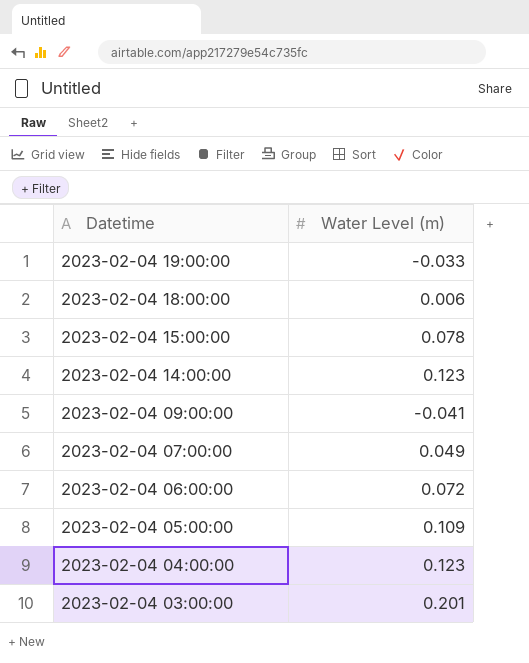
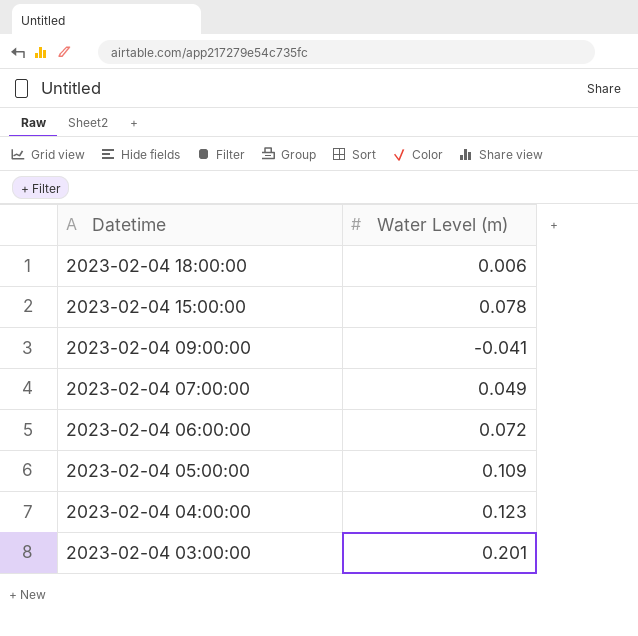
row 2023-02-04 19:00:00: -0.033 -> none
row 2023-02-04 14:00:00: 0.123 -> none

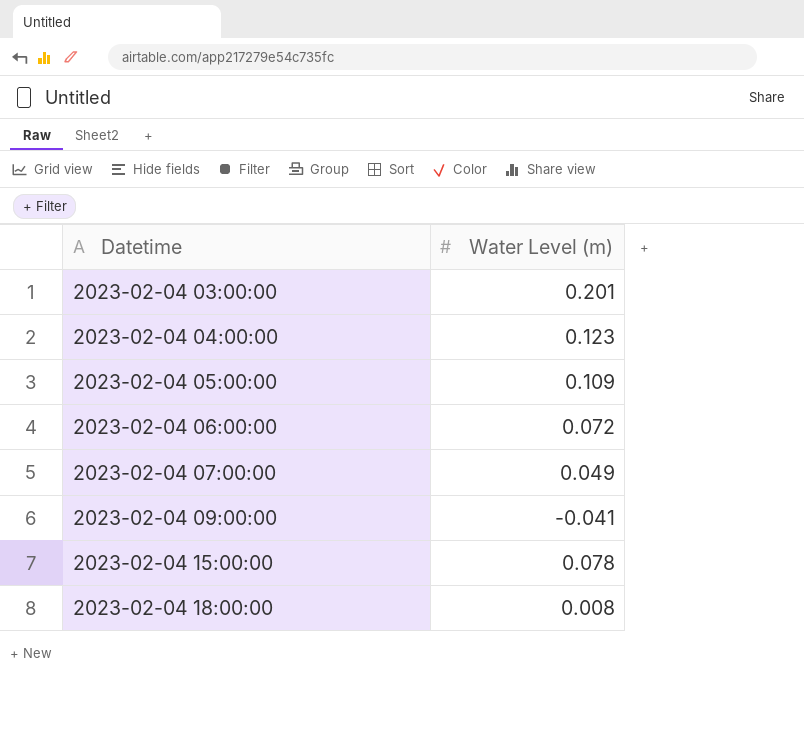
row order: Datetime descending -> Datetime ascending
2023-02-04 18:00:00 | Water Level (m): 0.006 -> 0.008

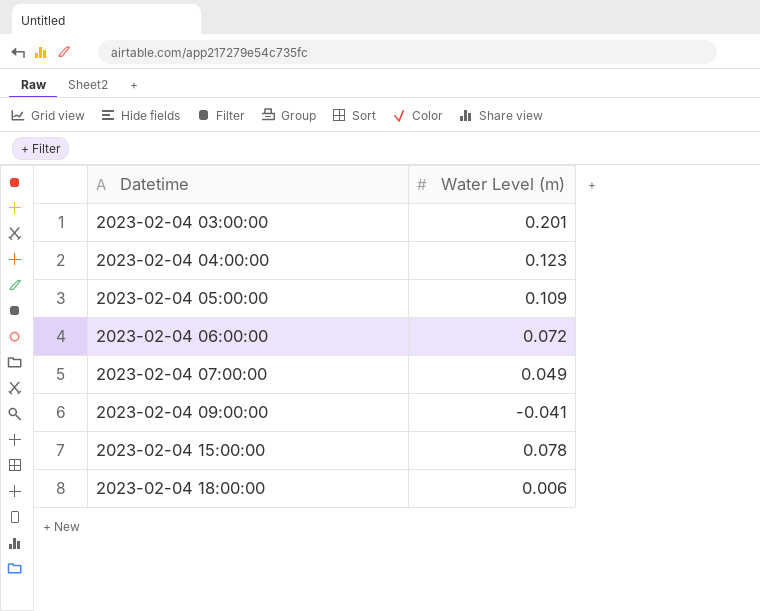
2023-02-04 18:00:00 | Water Level (m): 0.008 -> 0.006

